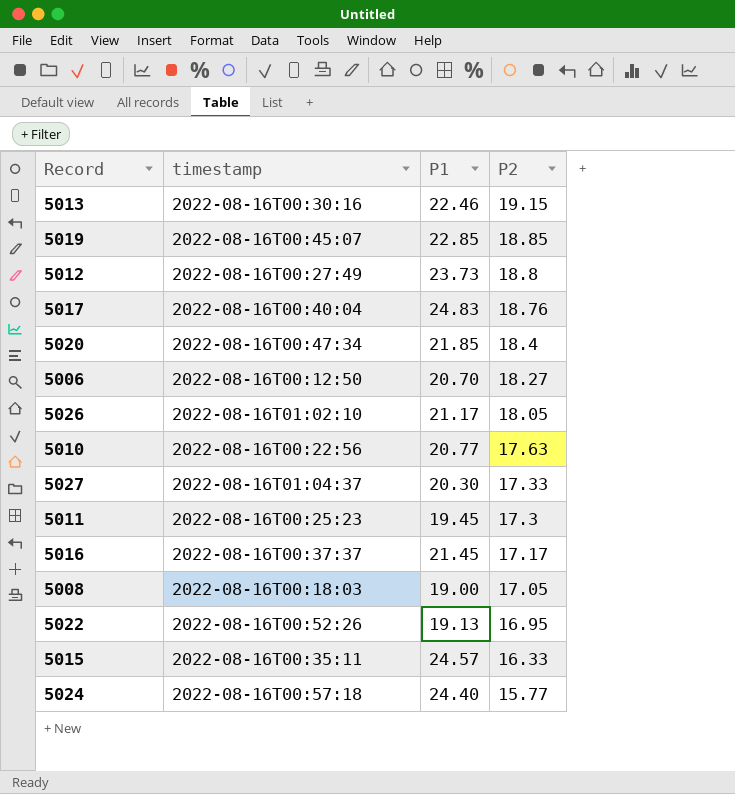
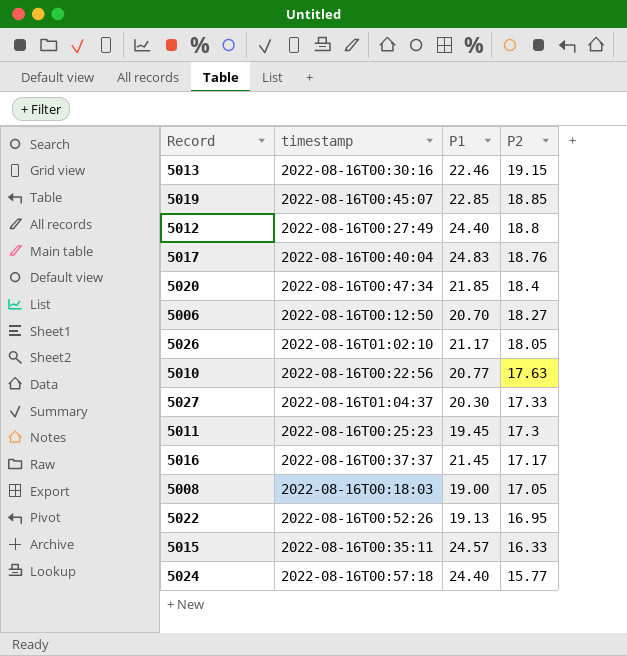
5012 | P1: 23.73 -> 24.40

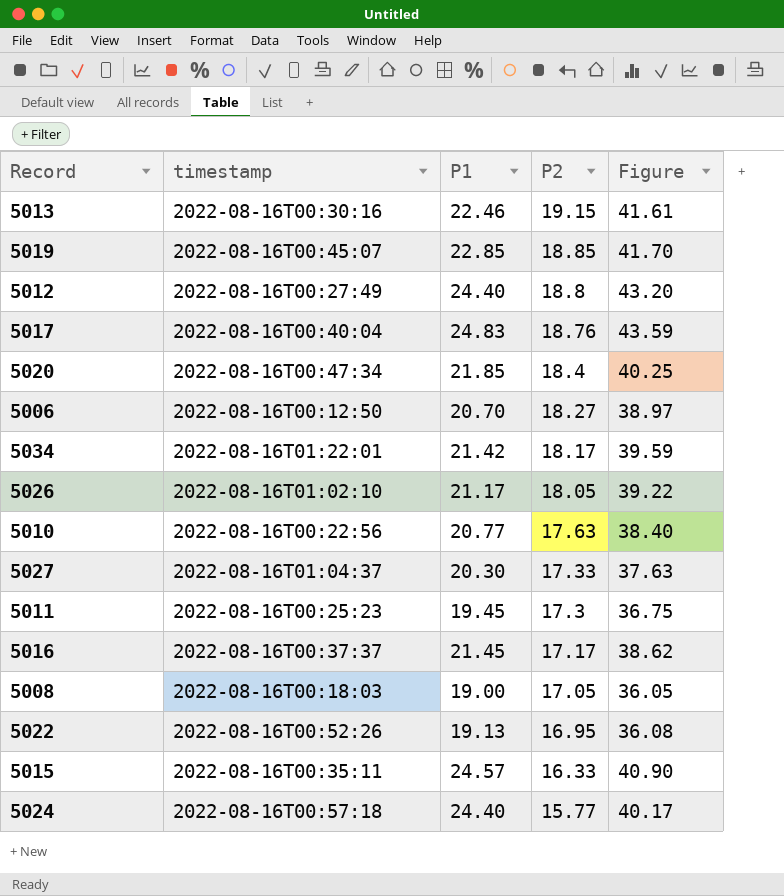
column Figure | formula: none -> [P1] + [P2]
row 5034: none -> 2022-08-16T01:22:01 | 21.42 | 18.17 | 39.59

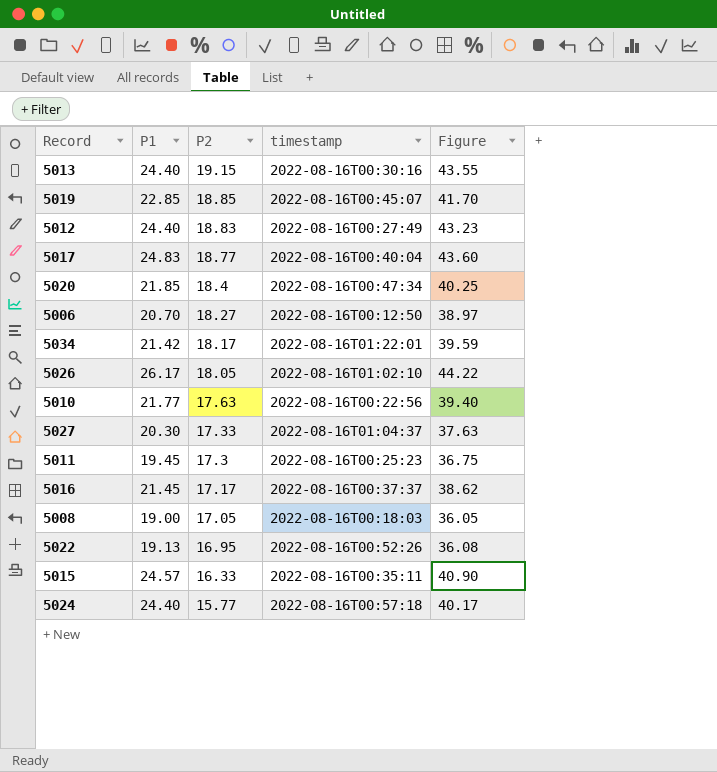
column timestamp | position: 2 -> 4
5013 | P1: 22.46 -> 24.40
5013 | Figure: 41.61 -> 43.55
5012 | P2: 18.8 -> 18.83
5012 | Figure: 43.20 -> 43.23
5017 | P2: 18.76 -> 18.77
5017 | Figure: 43.59 -> 43.60
5026 | P1: 21.17 -> 26.17
5026 | Figure: 39.22 -> 44.22
5010 | P1: 20.77 -> 21.77
5010 | Figure: 38.40 -> 39.40

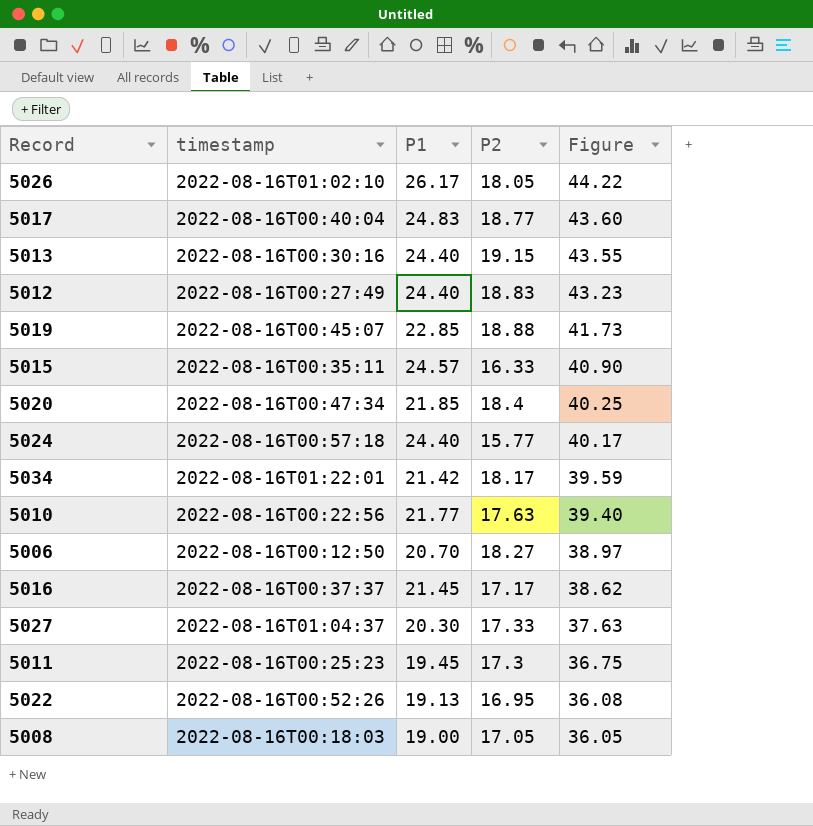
row order: P2 descending -> Figure descending
column timestamp | position: 4 -> 2
5019 | P2: 18.85 -> 18.88
5019 | Figure: 41.70 -> 41.73

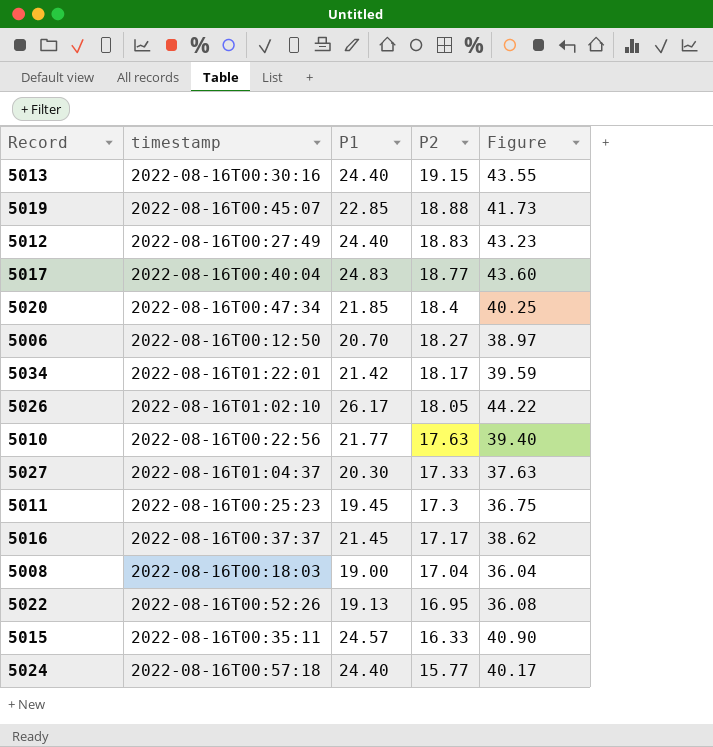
row order: Figure descending -> P2 descending
5008 | P2: 17.05 -> 17.04
5008 | Figure: 36.05 -> 36.04

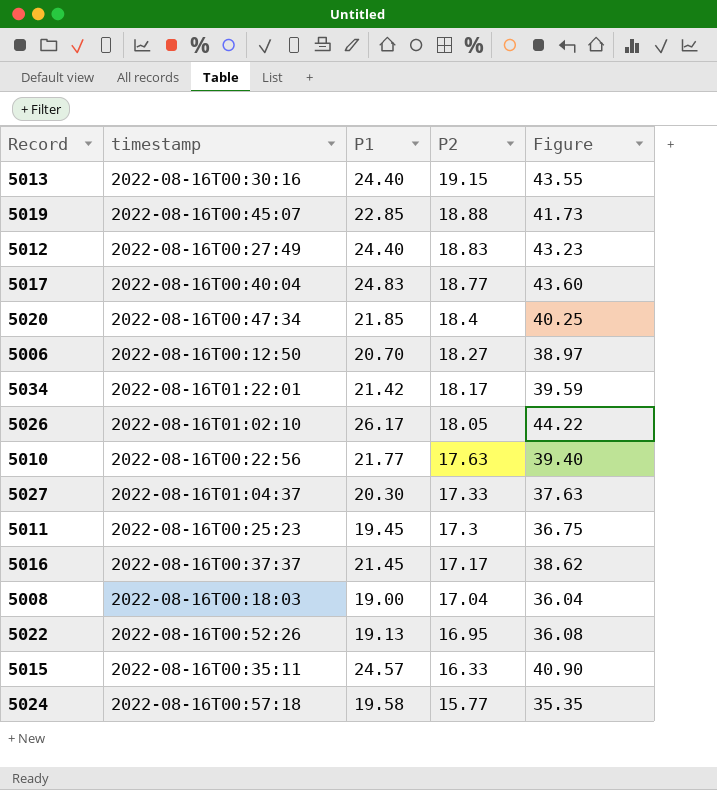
5024 | P1: 24.40 -> 19.58
5024 | Figure: 40.17 -> 35.35

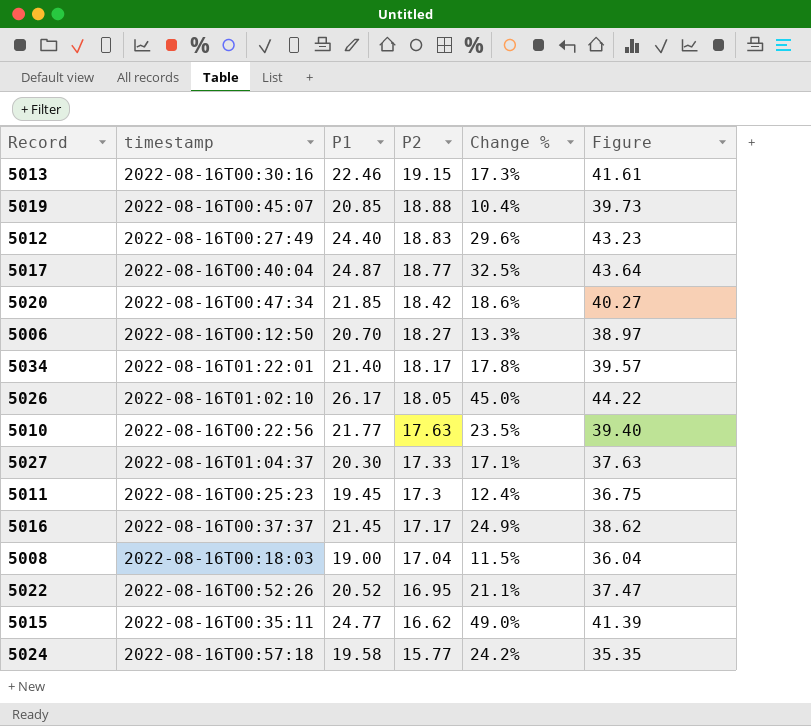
column Change % | formula: none -> ([P1] - [P2]) / [P2]
5013 | P1: 24.40 -> 22.46
5013 | Figure: 43.55 -> 41.61
5019 | P1: 22.85 -> 20.85
5019 | Figure: 41.73 -> 39.73
5017 | P1: 24.83 -> 24.87
5017 | Figure: 43.60 -> 43.64
5020 | P2: 18.4 -> 18.42
5020 | Figure: 40.25 -> 40.27
5034 | P1: 21.42 -> 21.40
5034 | Figure: 39.59 -> 39.57
5022 | P1: 19.13 -> 20.52
5022 | Figure: 36.08 -> 37.47
5015 | P1: 24.57 -> 24.77
5015 | P2: 16.33 -> 16.62
5015 | Figure: 40.90 -> 41.39

